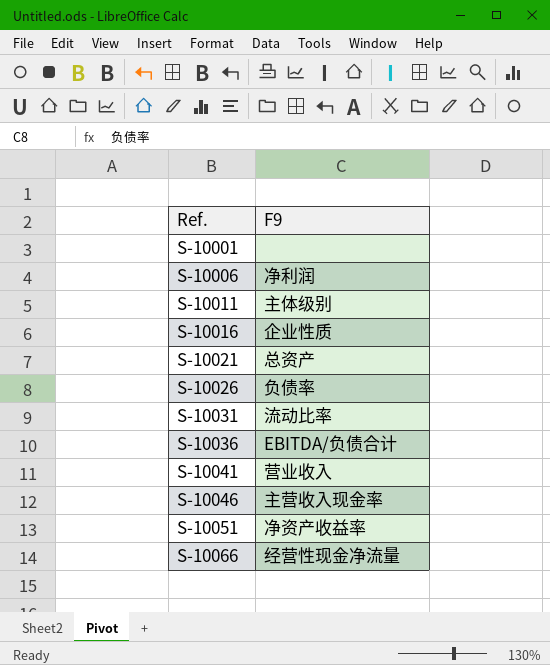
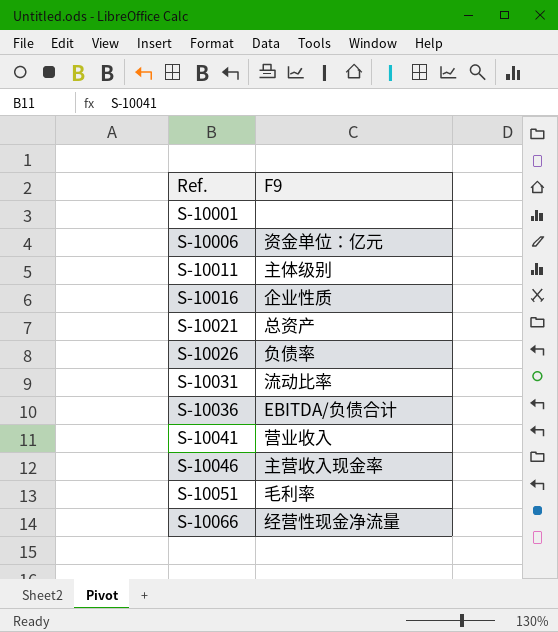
S-10006 | F9: 净利润 -> 资金单位：亿元
S-10051 | F9: 净资产收益率 -> 毛利率

